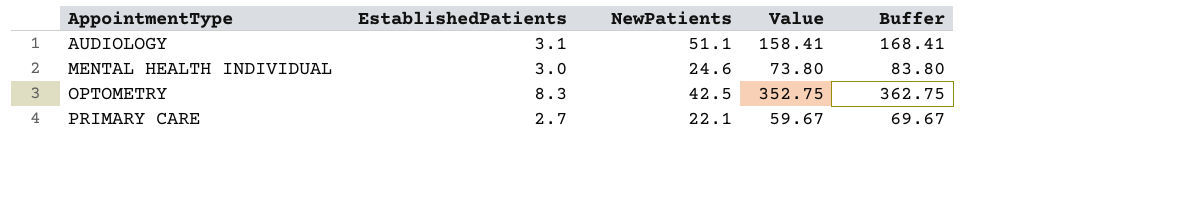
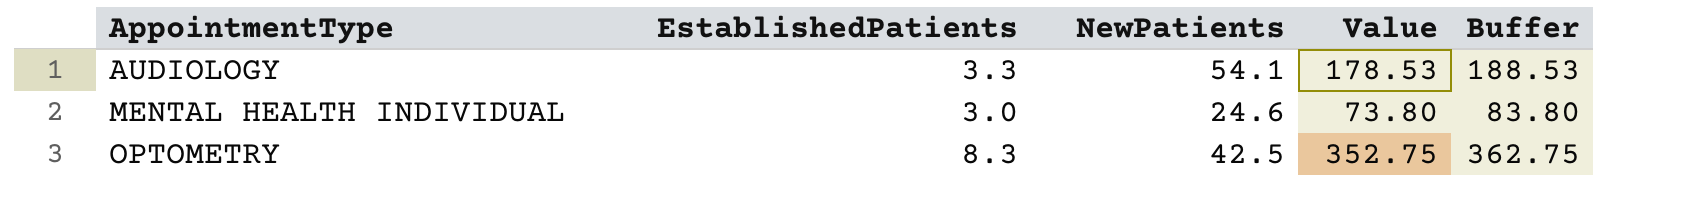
row PRIMARY CARE: 2.7 | 22.1 | 59.67 | 69.67 -> none
AUDIOLOGY | EstablishedPatients: 3.1 -> 3.3
AUDIOLOGY | NewPatients: 51.1 -> 54.1
AUDIOLOGY | Value: 158.41 -> 178.53
AUDIOLOGY | Buffer: 168.41 -> 188.53

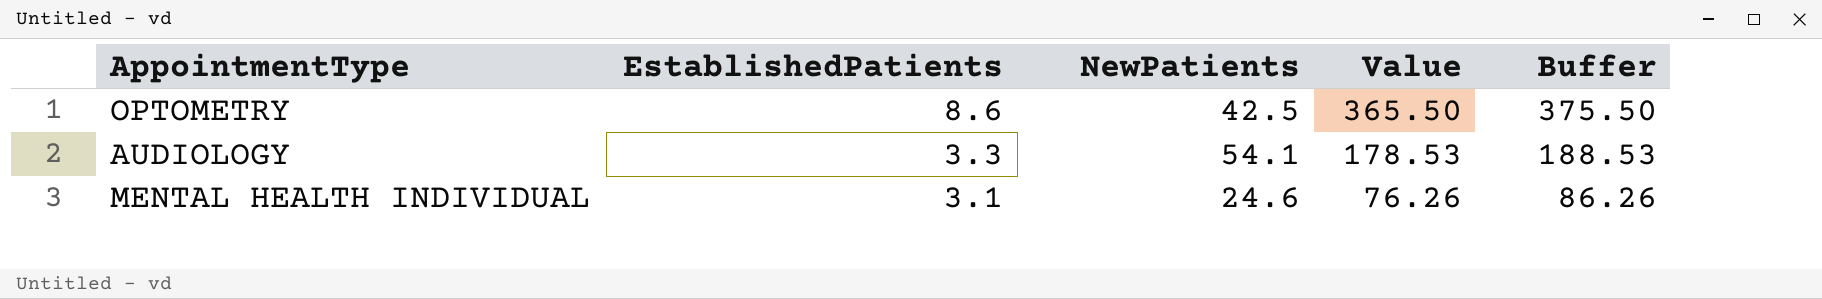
row order: AppointmentType ascending -> EstablishedPatients descending
OPTOMETRY | EstablishedPatients: 8.3 -> 8.6
OPTOMETRY | Value: 352.75 -> 365.50
OPTOMETRY | Buffer: 362.75 -> 375.50
MENTAL HEALTH INDIVIDUAL | EstablishedPatients: 3.0 -> 3.1
MENTAL HEALTH INDIVIDUAL | Value: 73.80 -> 76.26
MENTAL HEALTH INDIVIDUAL | Buffer: 83.80 -> 86.26

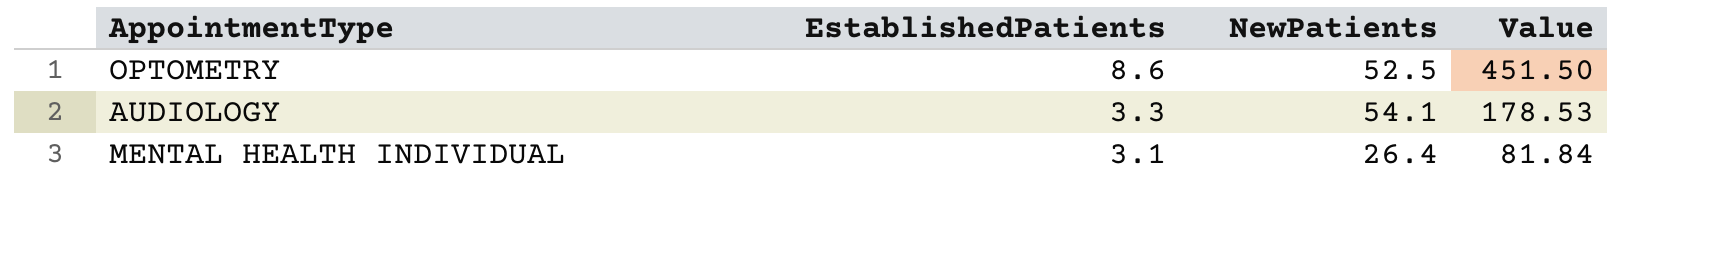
column Buffer | formula: [Value] + 10 -> none
OPTOMETRY | NewPatients: 42.5 -> 52.5
OPTOMETRY | Value: 365.50 -> 451.50
MENTAL HEALTH INDIVIDUAL | NewPatients: 24.6 -> 26.4
MENTAL HEALTH INDIVIDUAL | Value: 76.26 -> 81.84

